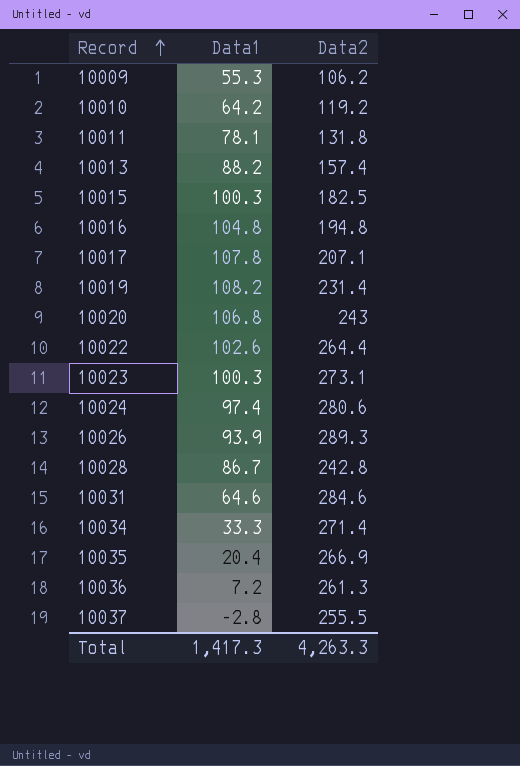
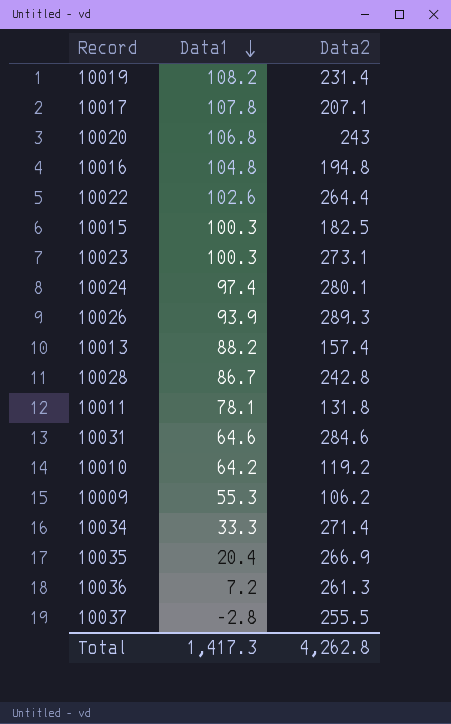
row order: Record ascending -> Data1 descending
10024 | Data2: 280.6 -> 280.1
Total | Data2: 4,263.3 -> 4,262.8

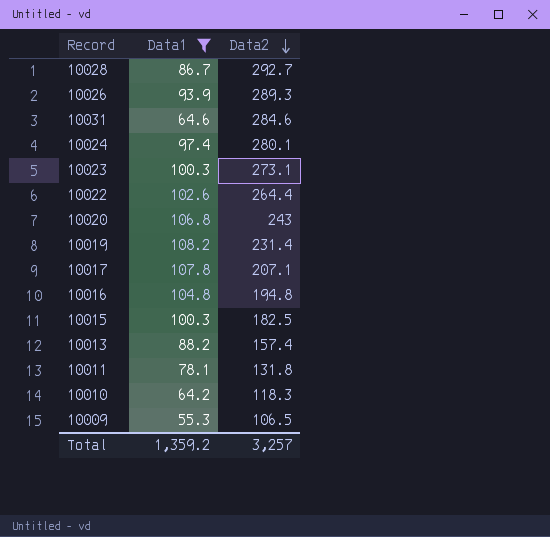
filter: none -> Data1 >= 55.3
row order: Data1 descending -> Data2 descending
10028 | Data2: 242.8 -> 292.7
10010 | Data2: 119.2 -> 118.3
10009 | Data2: 106.2 -> 106.5
Total | Data1: 1,417.3 -> 1,359.2
Total | Data2: 4,262.8 -> 3,257

